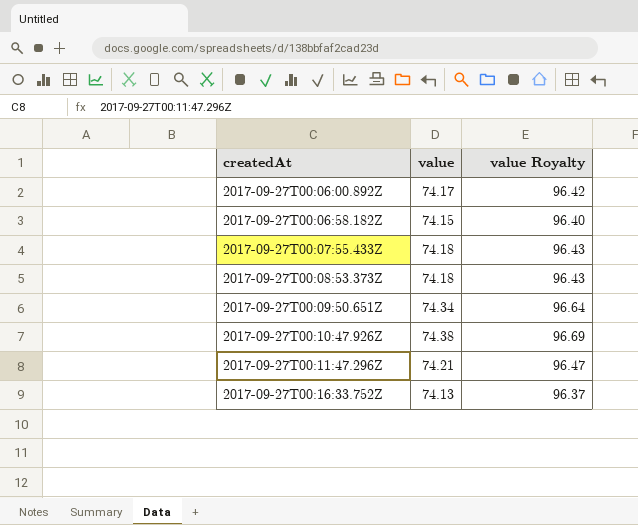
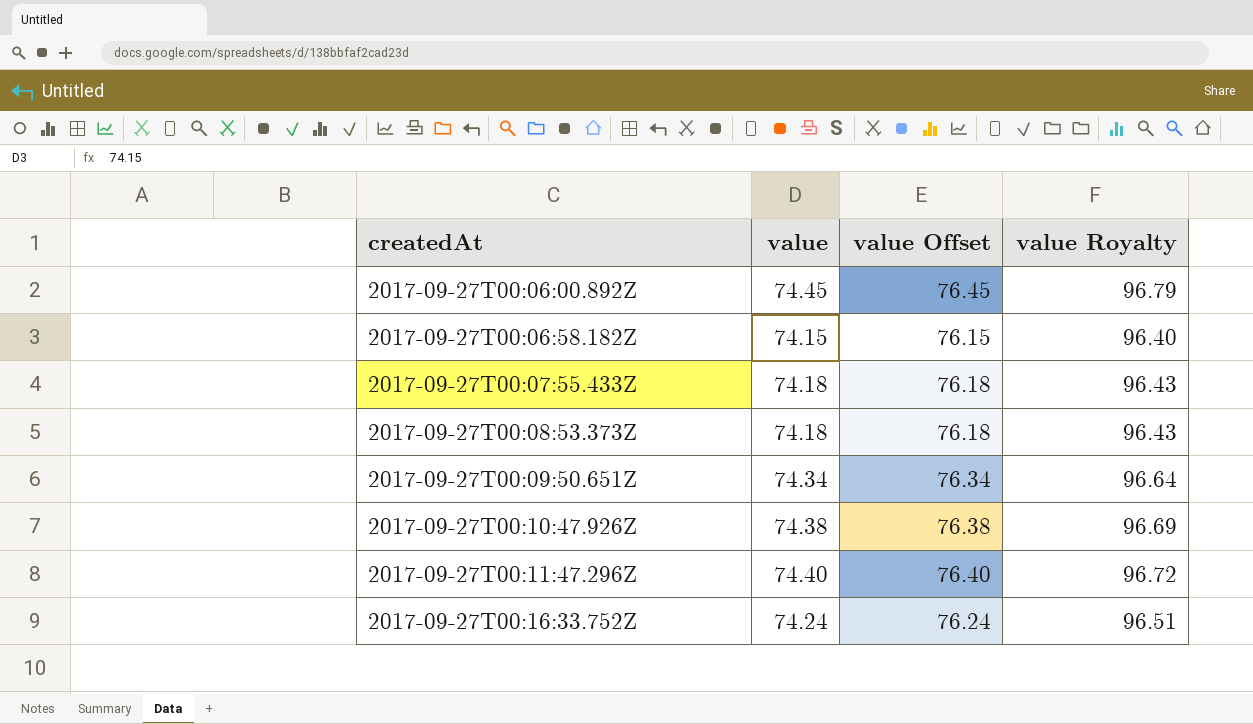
column value Offset | formula: none -> [value] + 2
2017-09-27T00:06:00.892Z | value: 74.17 -> 74.45
2017-09-27T00:06:00.892Z | value Royalty: 96.42 -> 96.79
2017-09-27T00:11:47.296Z | value: 74.21 -> 74.40
2017-09-27T00:11:47.296Z | value Royalty: 96.47 -> 96.72
2017-09-27T00:16:33.752Z | value: 74.13 -> 74.24
2017-09-27T00:16:33.752Z | value Royalty: 96.37 -> 96.51

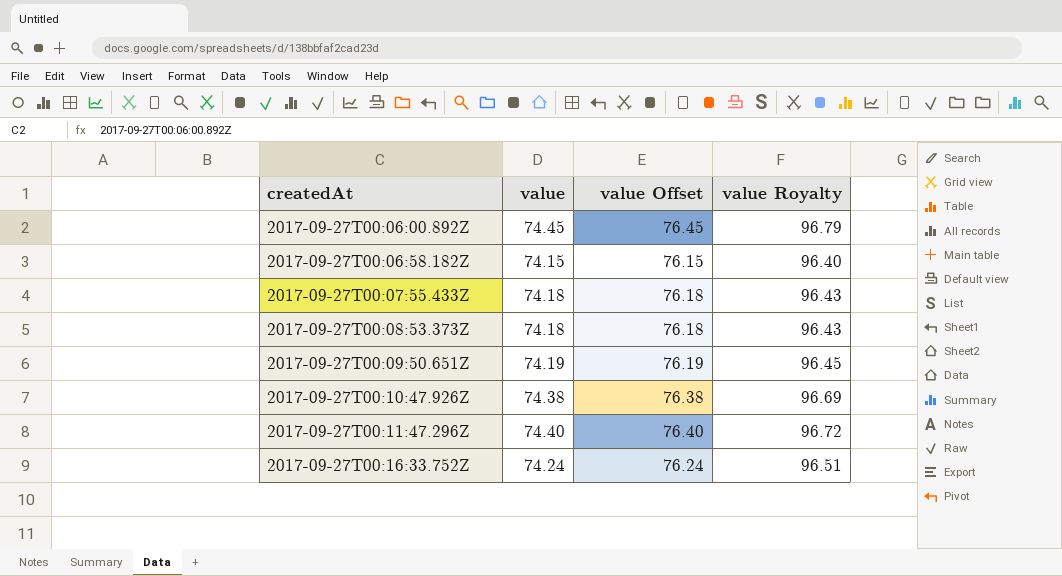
2017-09-27T00:09:50.651Z | value: 74.34 -> 74.19
2017-09-27T00:09:50.651Z | value Offset: 76.34 -> 76.19
2017-09-27T00:09:50.651Z | value Royalty: 96.64 -> 96.45

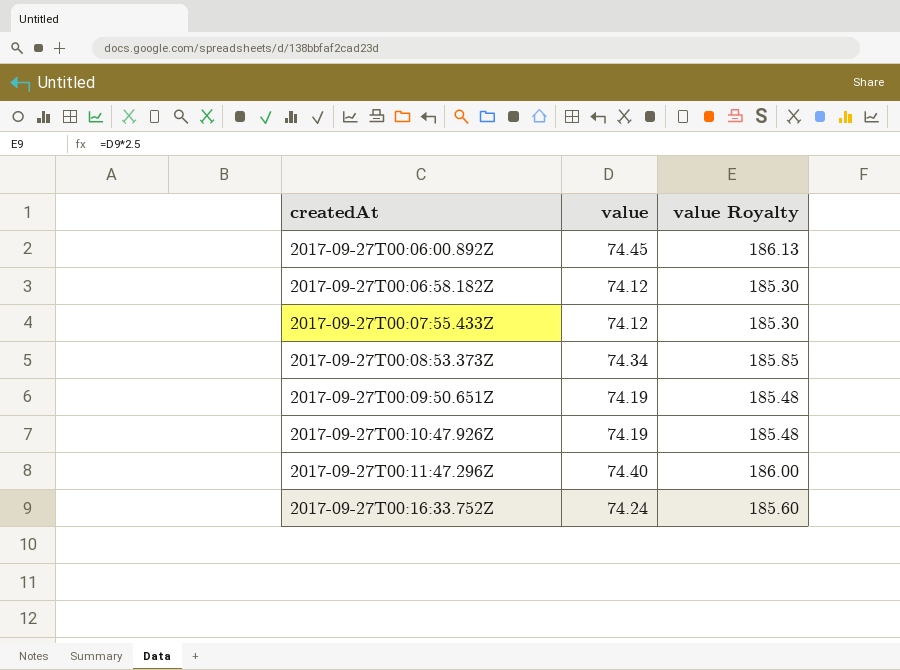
column value Offset | formula: [value] + 2 -> none
column value Royalty | formula: [value] * 1.3 -> [value] * 2.5
2017-09-27T00:06:58.182Z | value: 74.15 -> 74.12
2017-09-27T00:07:55.433Z | value: 74.18 -> 74.12
2017-09-27T00:08:53.373Z | value: 74.18 -> 74.34
2017-09-27T00:10:47.926Z | value: 74.38 -> 74.19

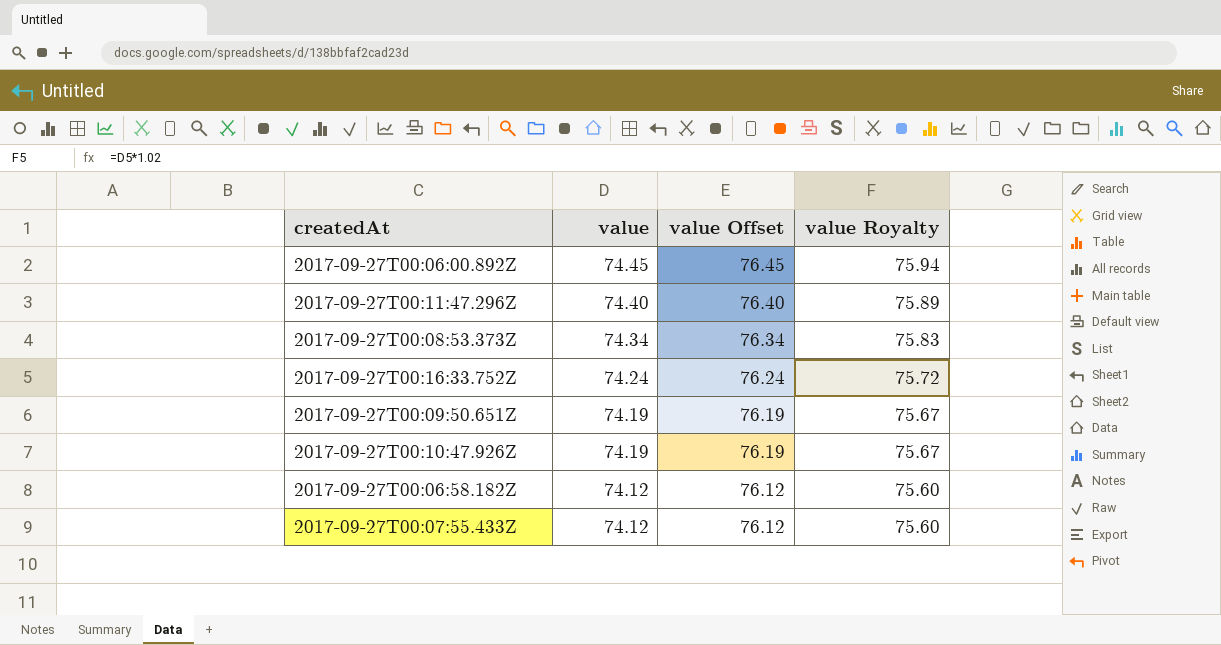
row order: createdAt ascending -> value descending
column value Offset | formula: none -> [value] + 2
column value Royalty | formula: [value] * 2.5 -> [value] * 1.02

